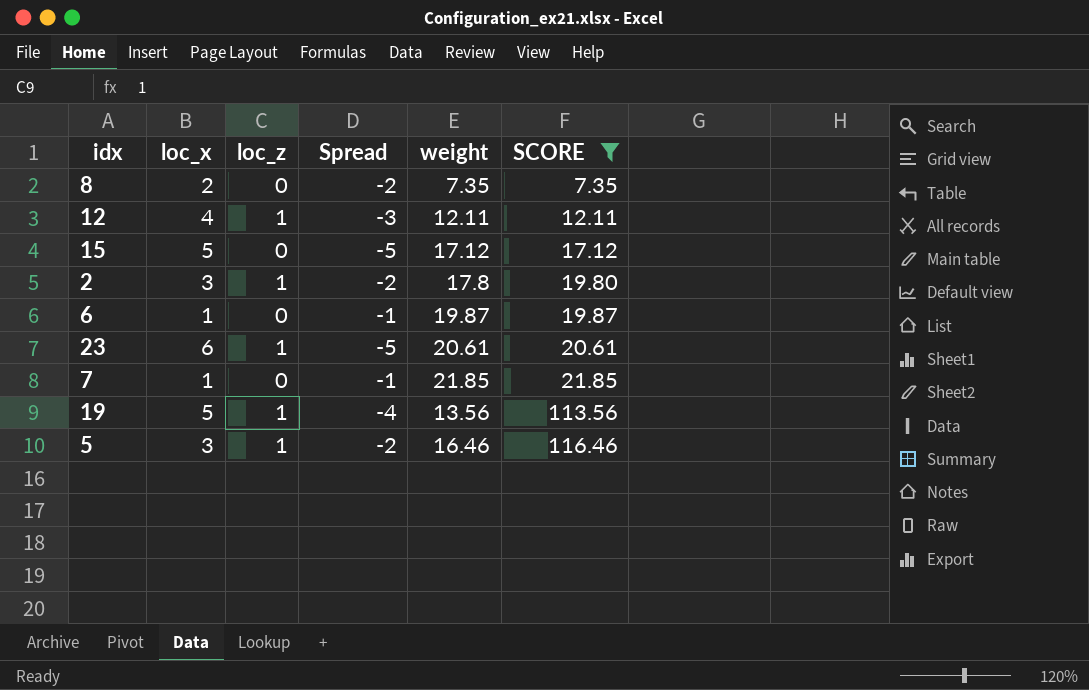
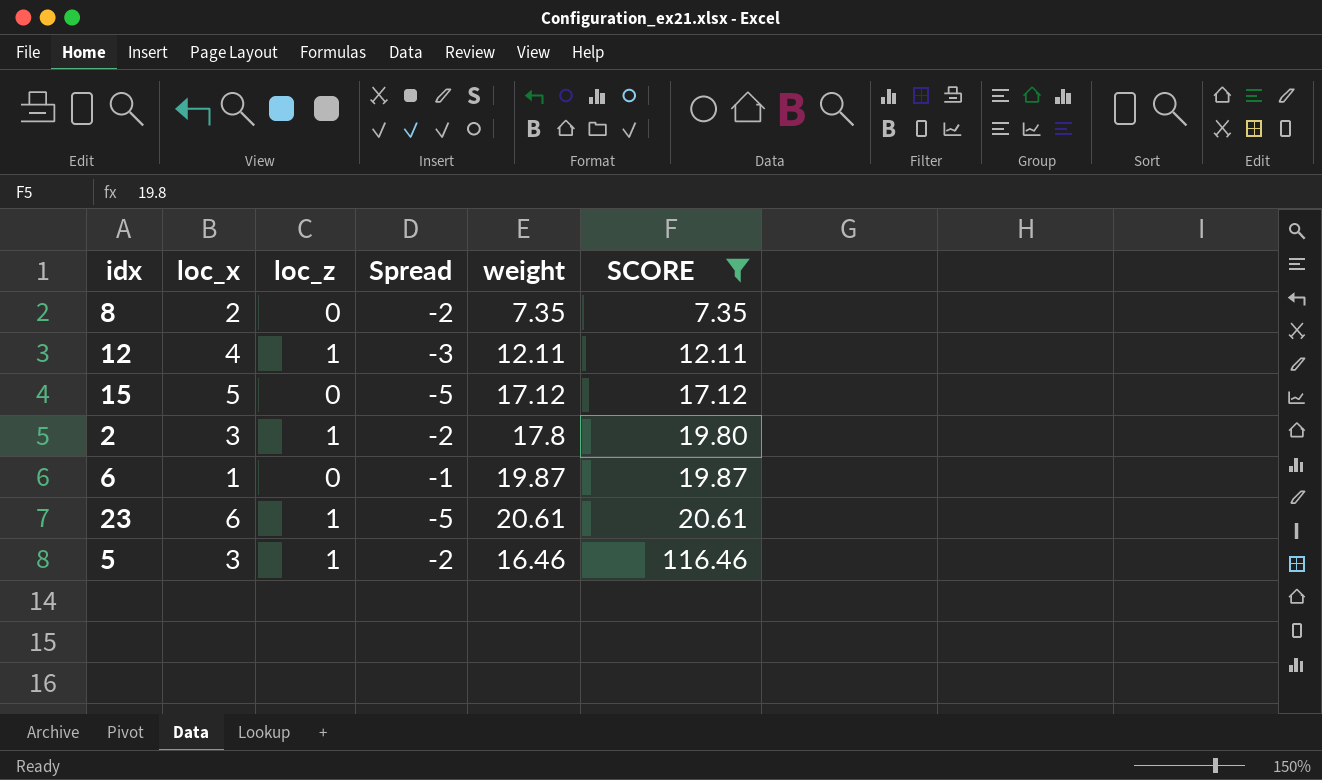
row 7: 1 | 0 | -1 | 21.85 | 21.85 -> none
row 19: 5 | 1 | -4 | 13.56 | 113.56 -> none

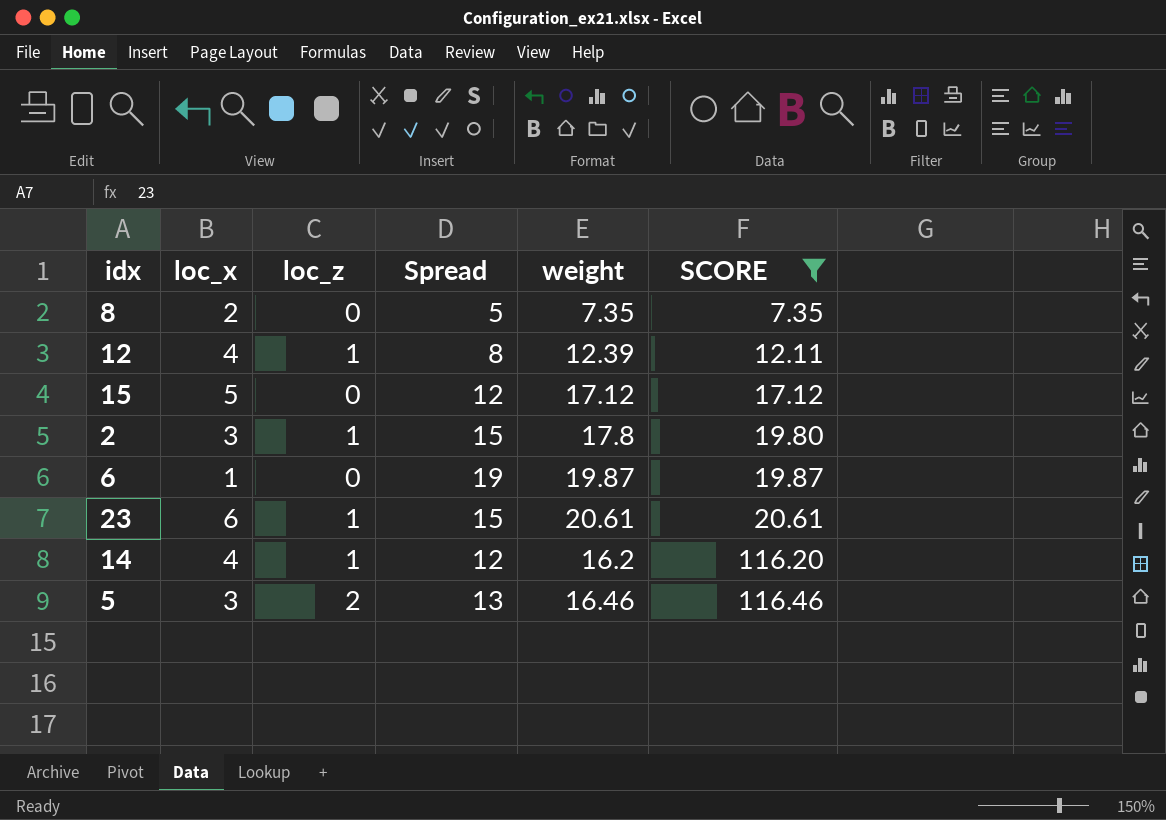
column Spread | formula: [loc_z] - [loc_x] -> [weight] - [loc_x]
12 | weight: 12.11 -> 12.39
row 14: none -> 4 | 1 | 12 | 16.2 | 116.20
5 | loc_z: 1 -> 2

